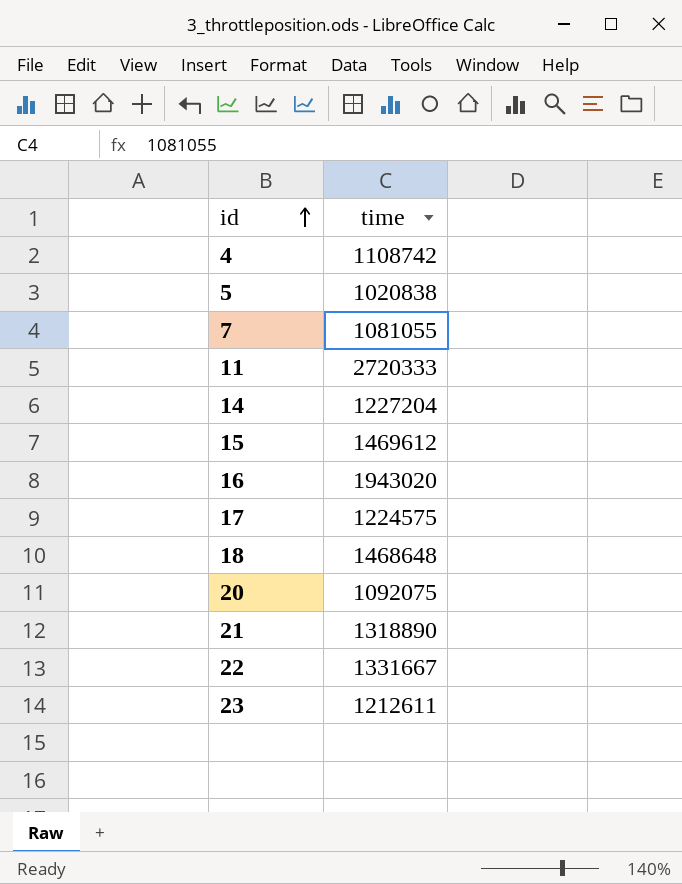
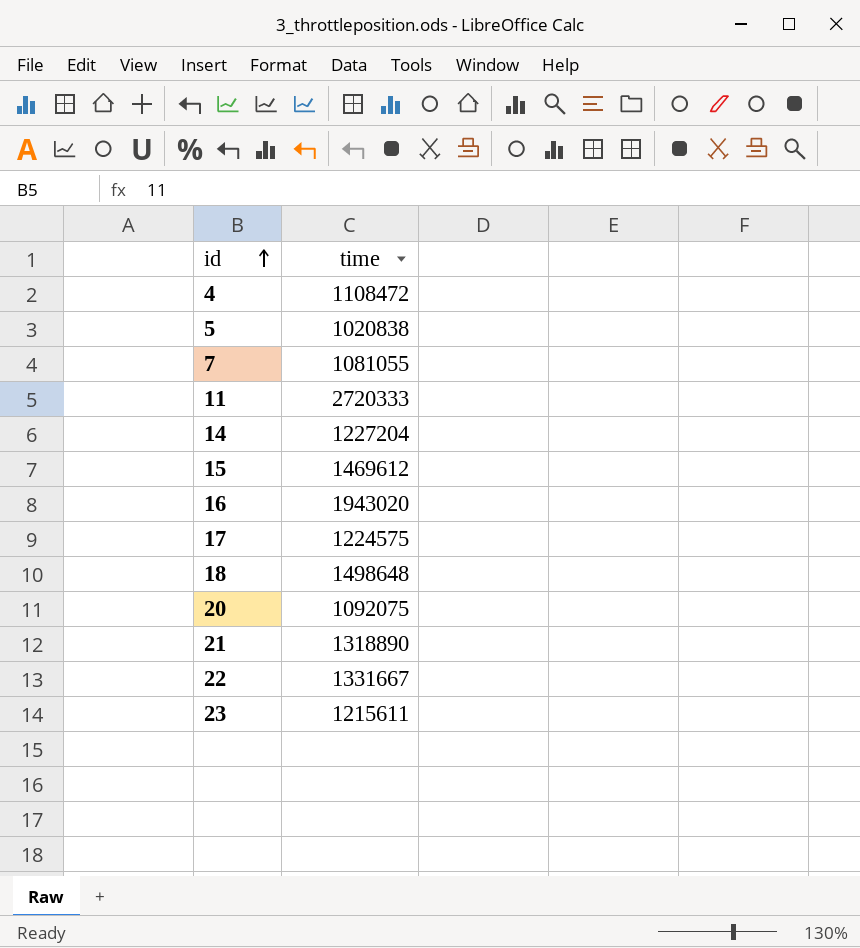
4 | time: 1108742 -> 1108472
18 | time: 1468648 -> 1498648
23 | time: 1212611 -> 1215611

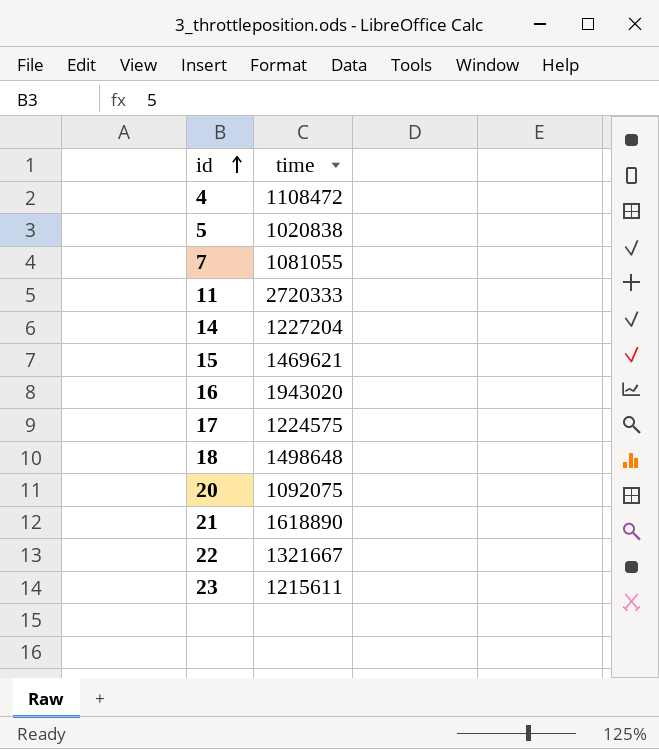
15 | time: 1469612 -> 1469621
21 | time: 1318890 -> 1618890
22 | time: 1331667 -> 1321667

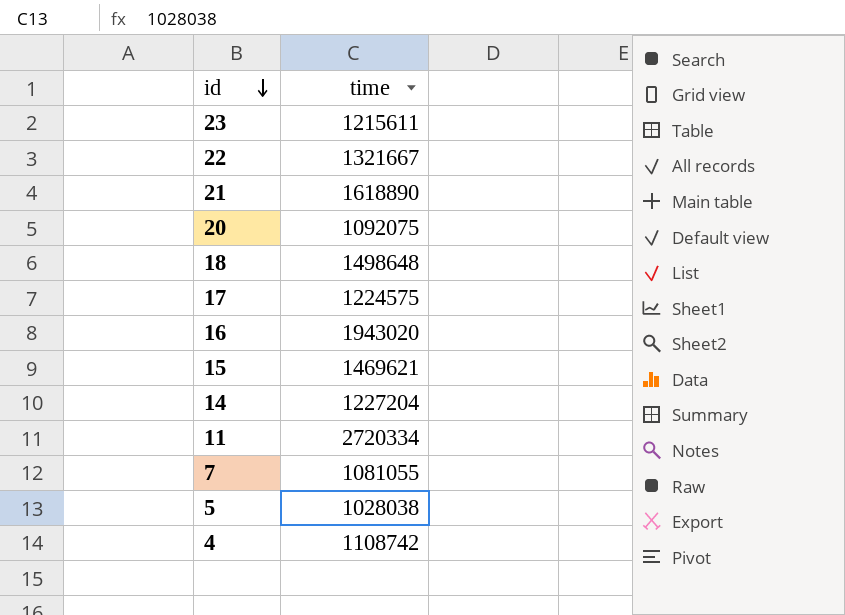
row order: id ascending -> id descending
11 | time: 2720333 -> 2720334
5 | time: 1020838 -> 1028038
4 | time: 1108472 -> 1108742

